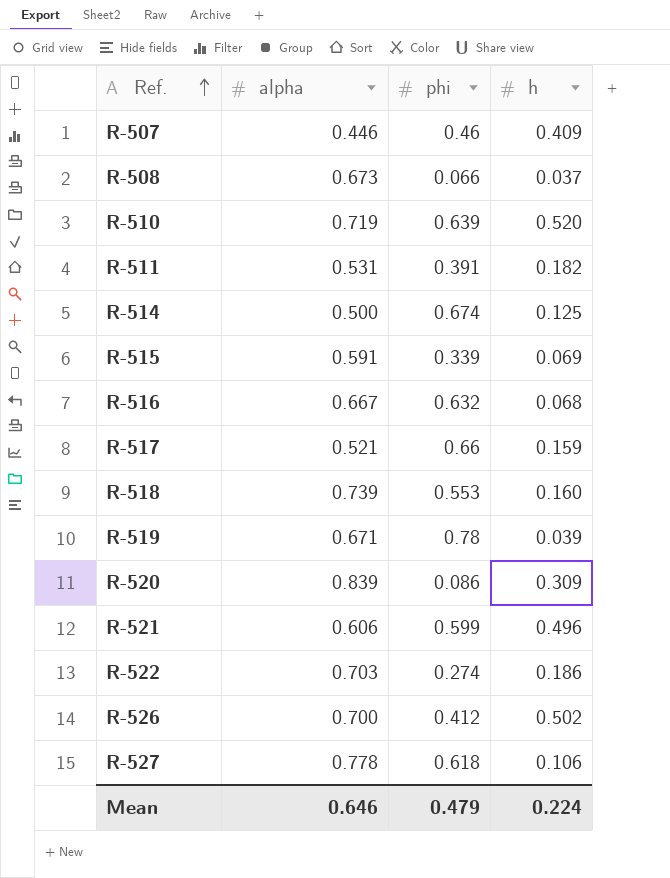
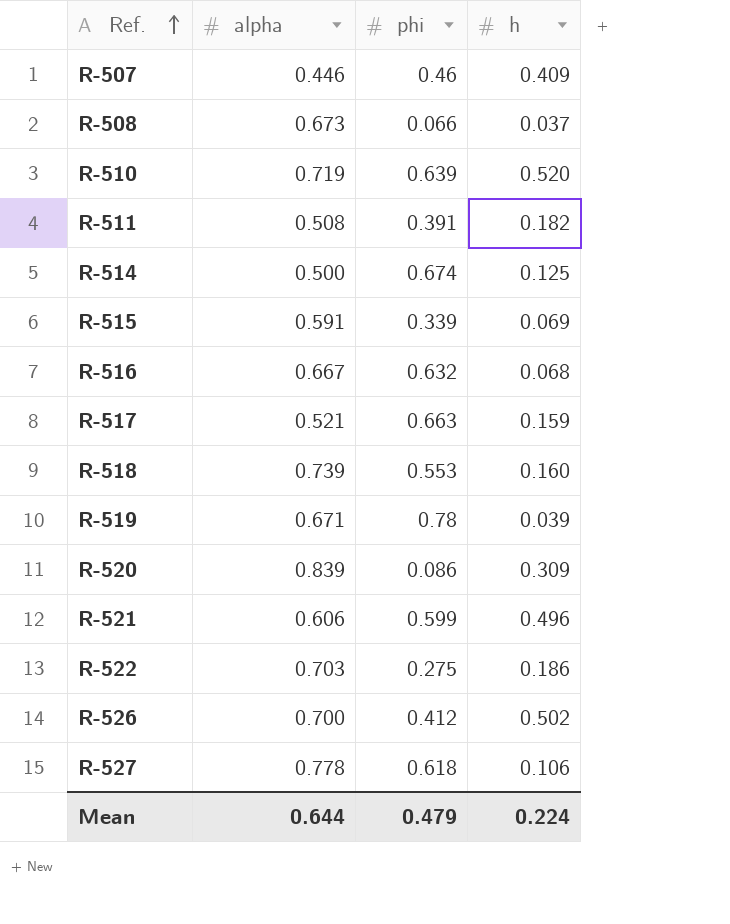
R-511 | alpha: 0.531 -> 0.508
R-517 | phi: 0.66 -> 0.663
R-522 | phi: 0.274 -> 0.275
Mean | alpha: 0.646 -> 0.644

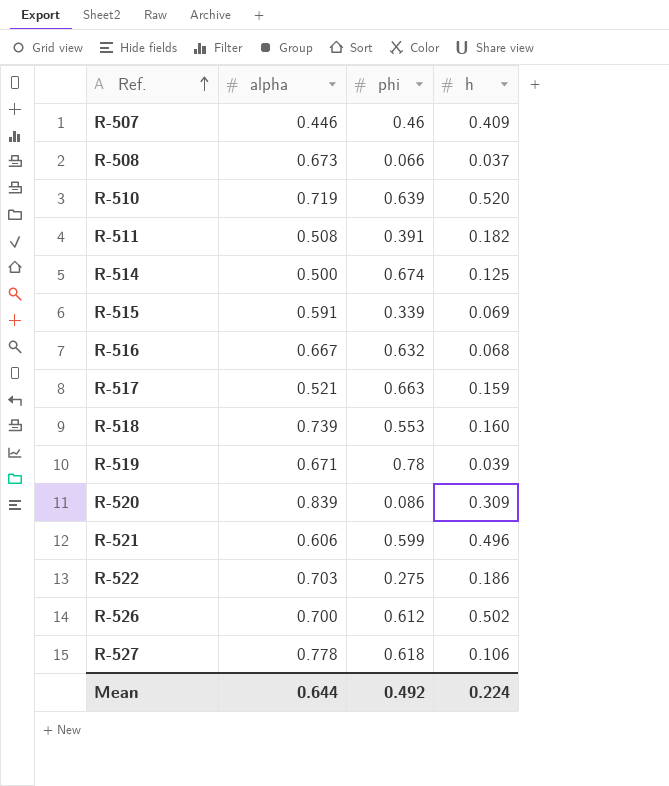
R-526 | phi: 0.412 -> 0.612
Mean | phi: 0.479 -> 0.492

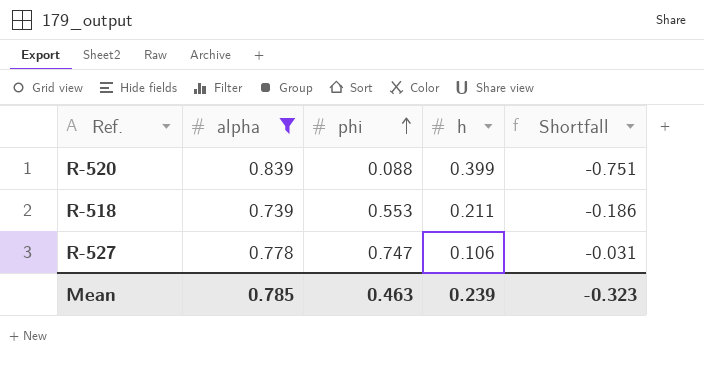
filter: none -> alpha >= 0.739
row order: Ref. ascending -> phi ascending
column Shortfall | formula: none -> [phi] - [alpha]
R-520 | phi: 0.086 -> 0.088
R-520 | h: 0.309 -> 0.399
R-518 | h: 0.160 -> 0.211
R-527 | phi: 0.618 -> 0.747
Mean | alpha: 0.644 -> 0.785
Mean | phi: 0.492 -> 0.463
Mean | h: 0.224 -> 0.239

